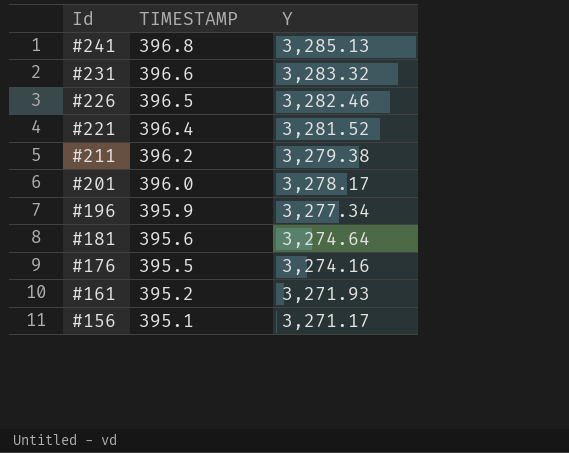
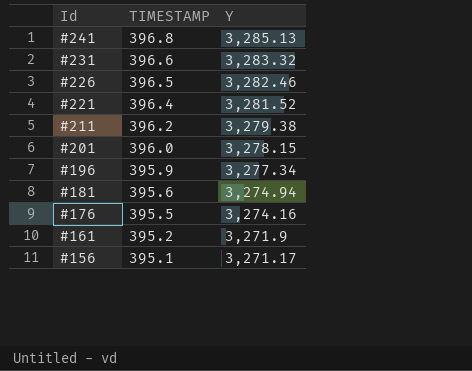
#201 | Y: 3,278.17 -> 3,278.15
#181 | Y: 3,274.64 -> 3,274.94
#161 | Y: 3,271.93 -> 3,271.9

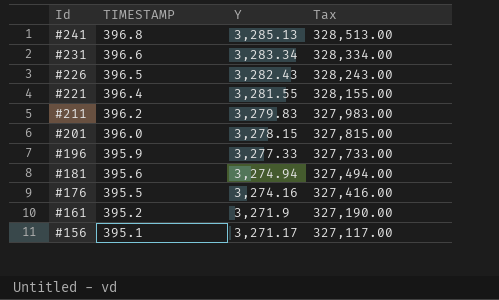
column Tax | formula: none -> [Y] * 100
#231 | Y: 3,283.32 -> 3,283.34
#226 | Y: 3,282.46 -> 3,282.43
#221 | Y: 3,281.52 -> 3,281.55
#211 | Y: 3,279.38 -> 3,279.83
#196 | Y: 3,277.34 -> 3,277.33

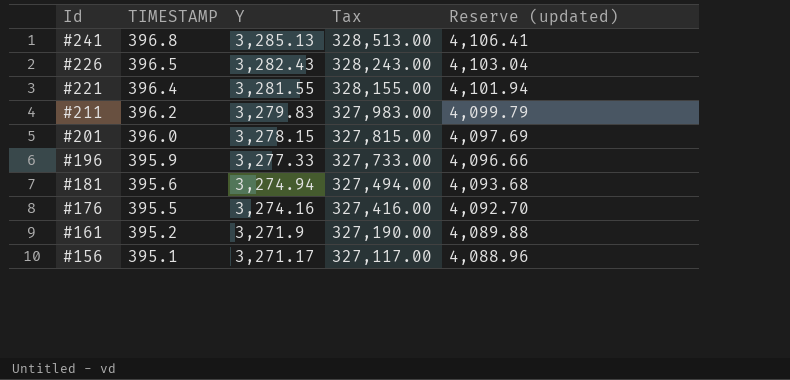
column Reserve (updated) | formula: none -> [Y] * 1.25
row #231: 396.6 | 3,283.34 | 328,334.00 -> none

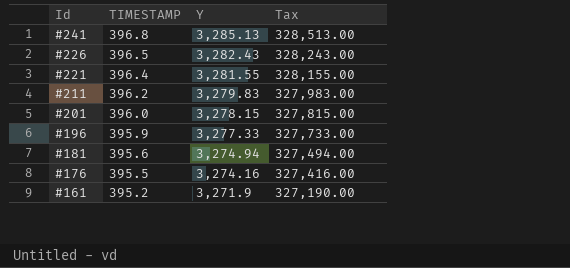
column Reserve (updated) | formula: [Y] * 1.25 -> none
row #156: 395.1 | 3,271.17 | 327,117.00 | 4,088.96 -> none

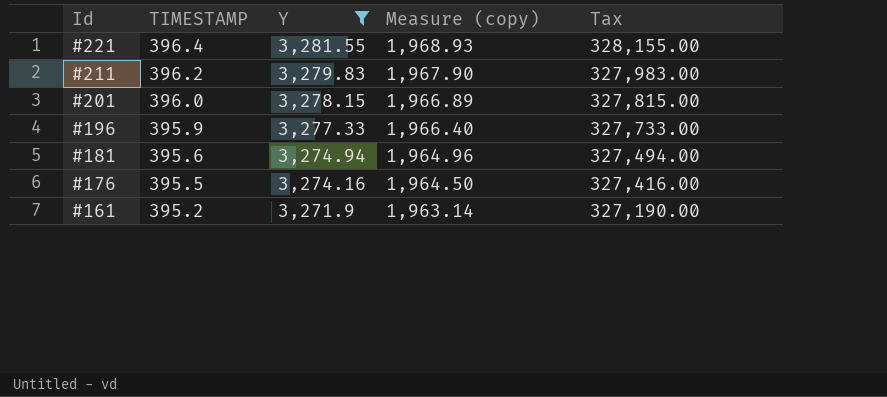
filter: none -> Y <= 3,281.55
column Measure (copy) | formula: none -> [Y] * 0.6

